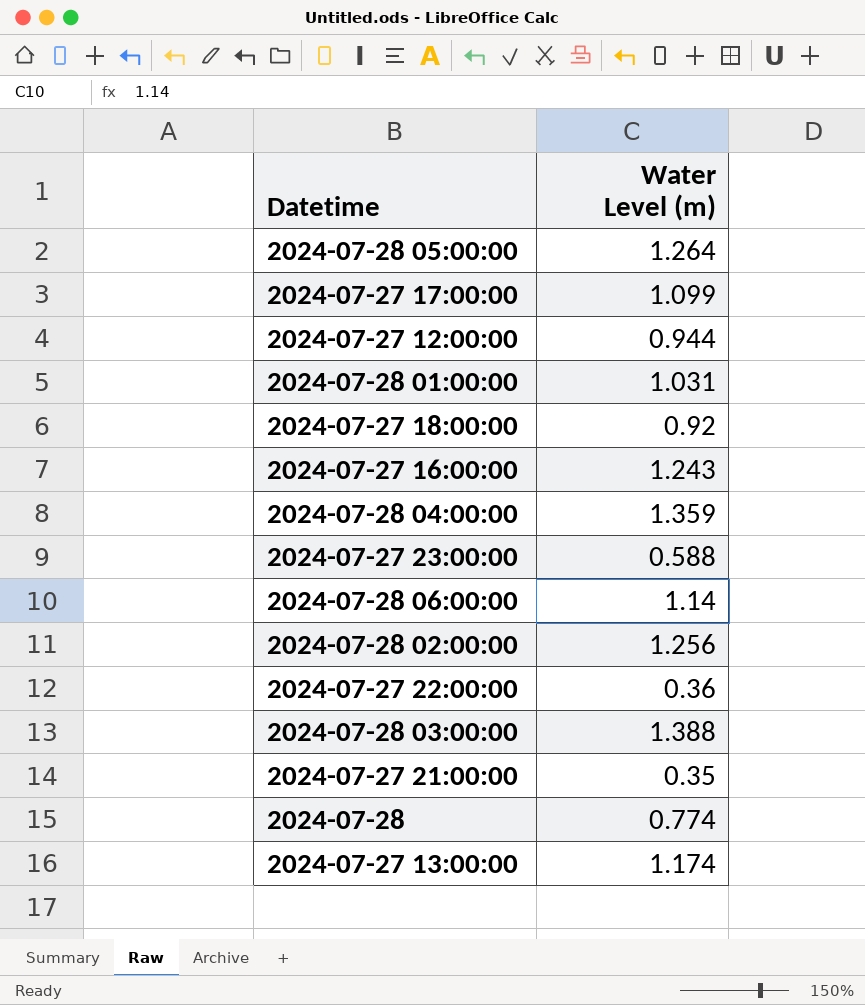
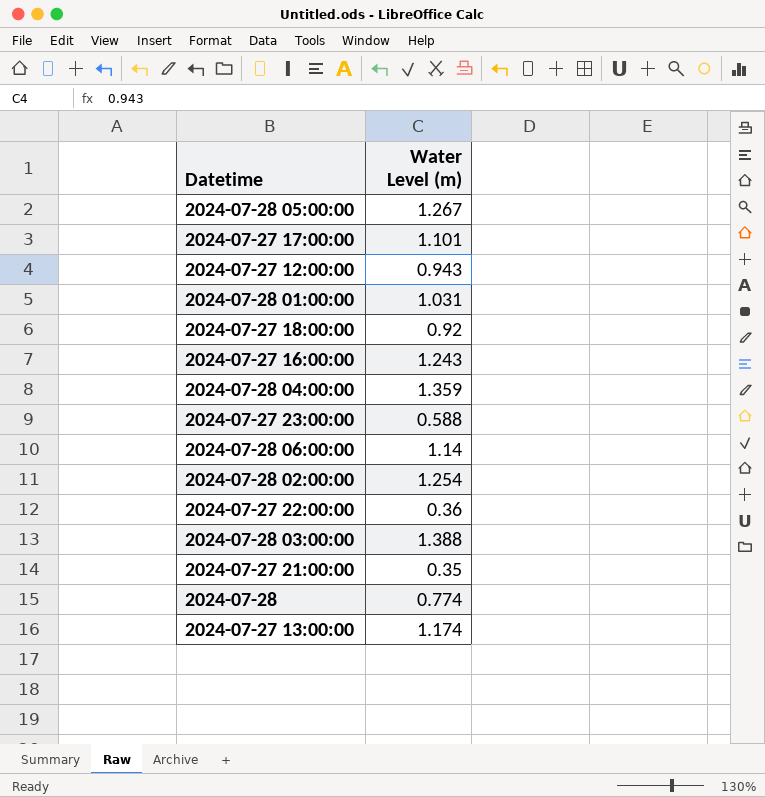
2024-07-28 05:00:00 | Water Level (m): 1.264 -> 1.267
2024-07-27 17:00:00 | Water Level (m): 1.099 -> 1.101
2024-07-27 12:00:00 | Water Level (m): 0.944 -> 0.943
2024-07-28 02:00:00 | Water Level (m): 1.256 -> 1.254

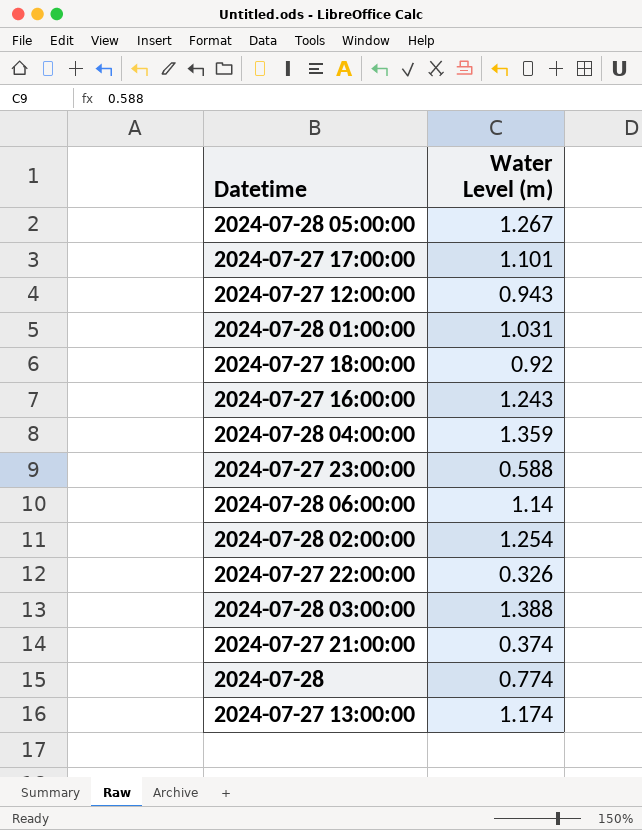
2024-07-27 22:00:00 | Water Level (m): 0.36 -> 0.326
2024-07-27 21:00:00 | Water Level (m): 0.35 -> 0.374

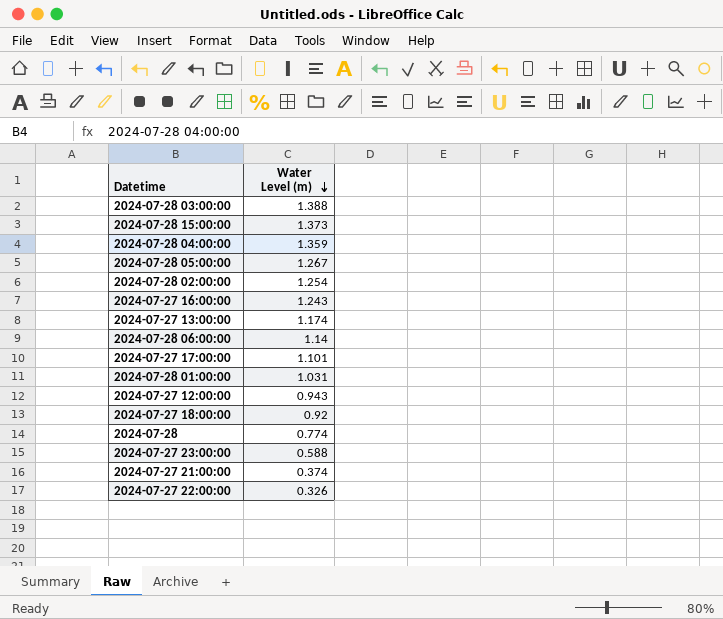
row order: none -> Water Level (m) descending
row 2024-07-28 15:00:00: none -> 1.373

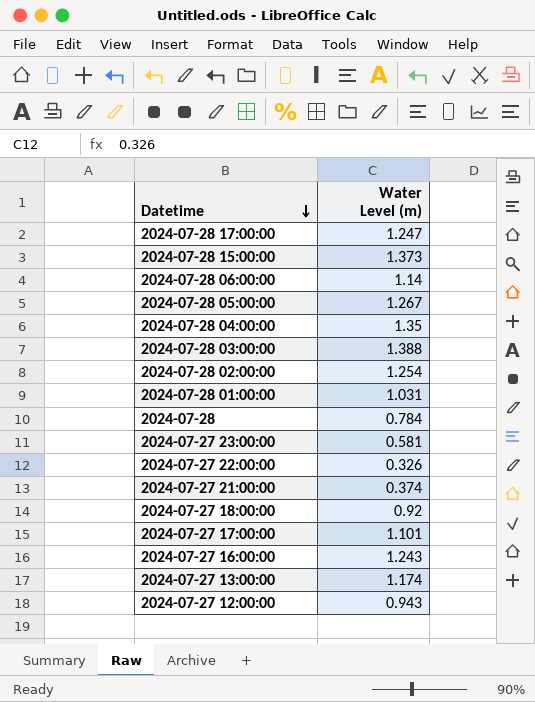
row order: Water Level (m) descending -> Datetime descending
row 2024-07-28 17:00:00: none -> 1.247
2024-07-28 04:00:00 | Water Level (m): 1.359 -> 1.35
2024-07-28 | Water Level (m): 0.774 -> 0.784
2024-07-27 23:00:00 | Water Level (m): 0.588 -> 0.581

